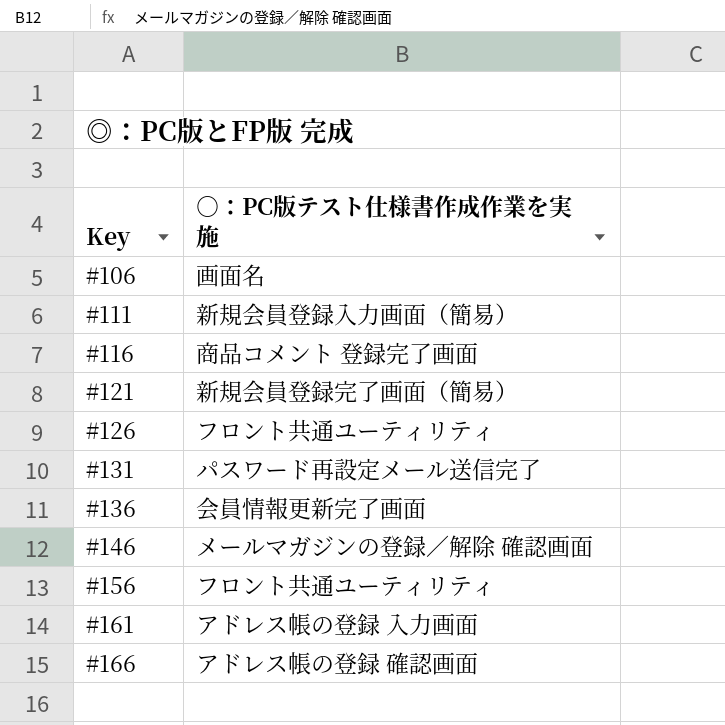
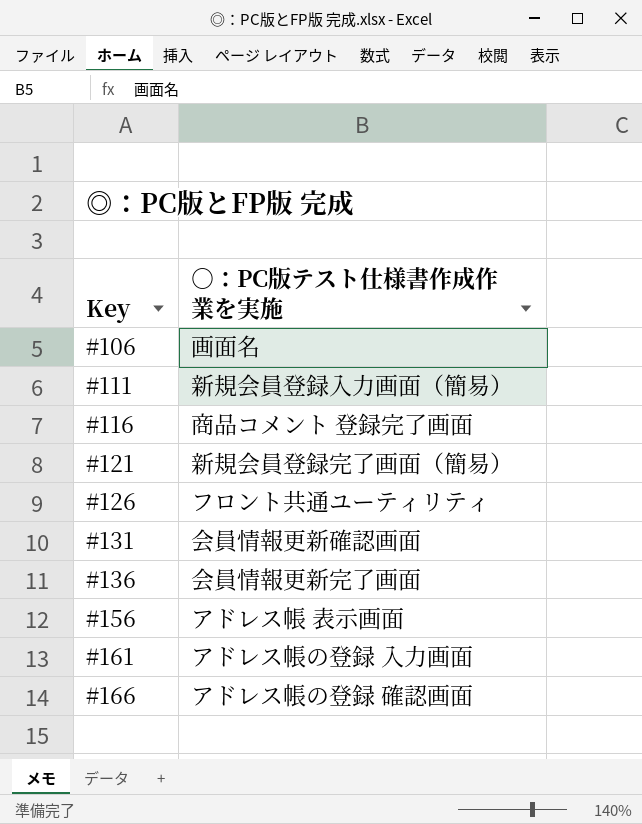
row #146: メールマガジンの登録／解除 確認画面 -> none
#131 | ○：PC版テスト仕様書作成作業を実施: パスワード再設定メール送信完了 -> 会員情報更新確認画面
#156 | ○：PC版テスト仕様書作成作業を実施: フロント共通ユーティリティ -> アドレス帳 表示画面

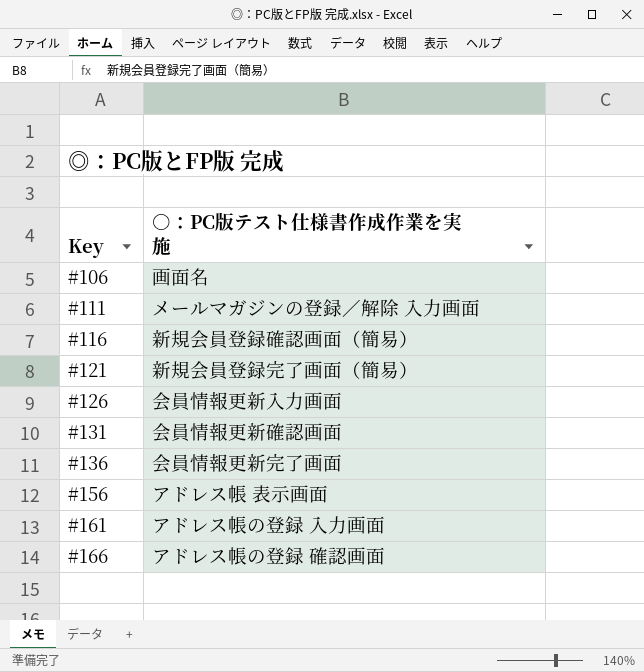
#111 | ○：PC版テスト仕様書作成作業を実施: 新規会員登録入力画面（簡易） -> メールマガジンの登録／解除 入力画面
#116 | ○：PC版テスト仕様書作成作業を実施: 商品コメント 登録完了画面 -> 新規会員登録確認画面（簡易）
#126 | ○：PC版テスト仕様書作成作業を実施: フロント共通ユーティリティ -> 会員情報更新入力画面

